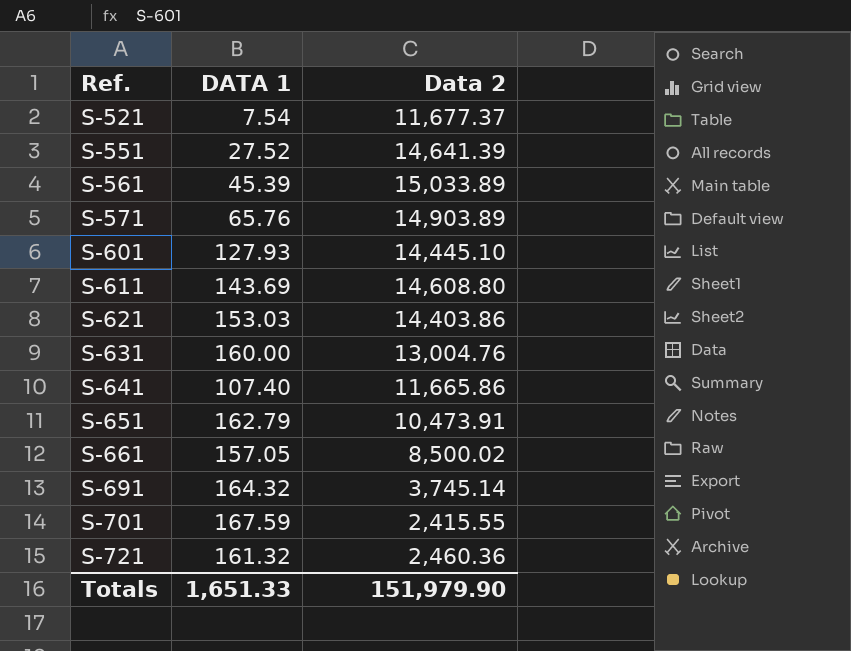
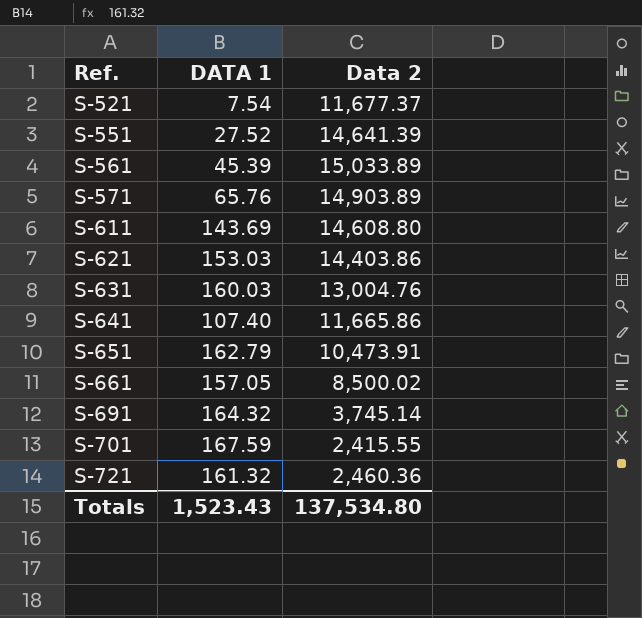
row S-601: 127.93 | 14,445.10 -> none
S-631 | DATA 1: 160.00 -> 160.03
Totals | DATA 1: 1,651.33 -> 1,523.43
Totals | Data 2: 151,979.90 -> 137,534.80

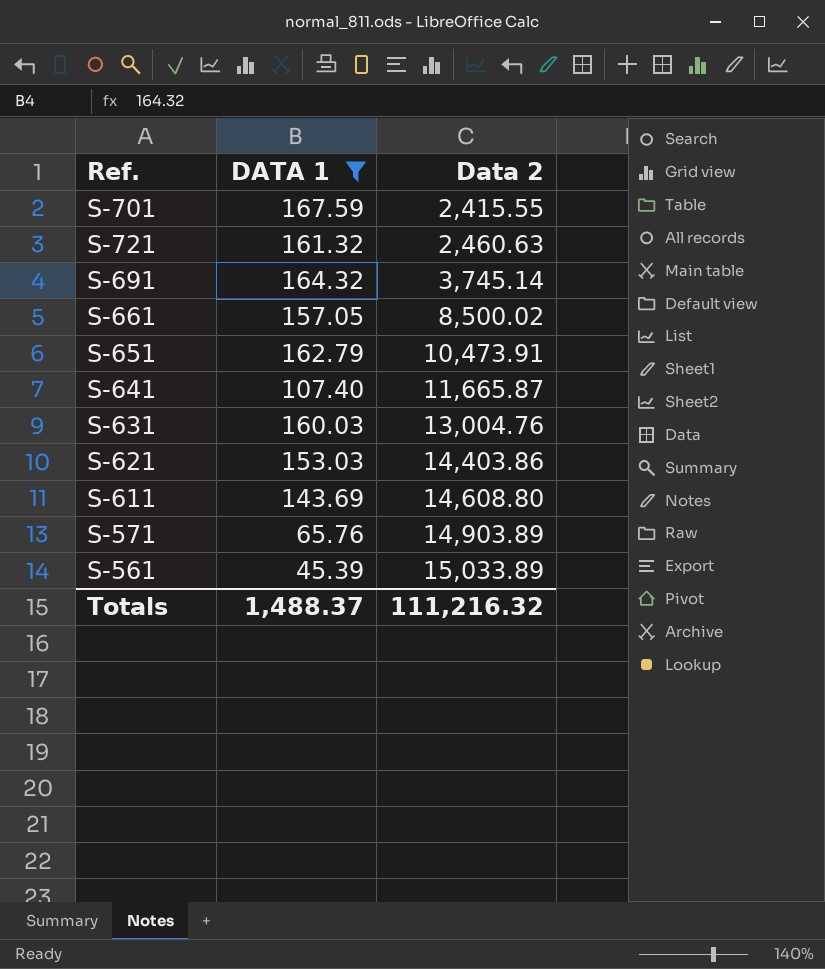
filter: none -> DATA 1 >= 45.39
row order: Ref. ascending -> Data 2 ascending
S-721 | Data 2: 2,460.36 -> 2,460.63
S-641 | Data 2: 11,665.86 -> 11,665.87
Totals | DATA 1: 1,523.43 -> 1,488.37
Totals | Data 2: 137,534.80 -> 111,216.32

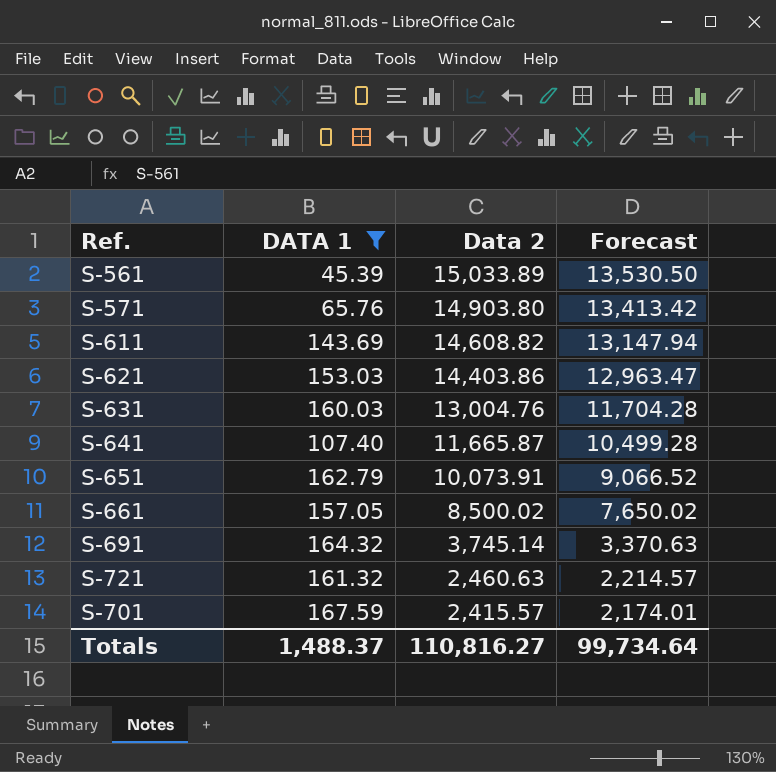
row order: Data 2 ascending -> Data 2 descending
column Forecast | formula: none -> [Data 2] * 0.9
S-571 | Data 2: 14,903.89 -> 14,903.80
S-611 | Data 2: 14,608.80 -> 14,608.82
S-651 | Data 2: 10,473.91 -> 10,073.91
S-701 | Data 2: 2,415.55 -> 2,415.57
Totals | Data 2: 111,216.32 -> 110,816.27

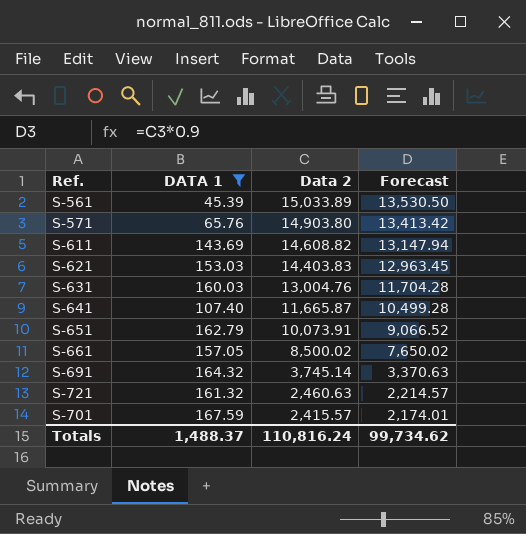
S-621 | Data 2: 14,403.86 -> 14,403.83
S-621 | Forecast: 12,963.47 -> 12,963.45
Totals | Data 2: 110,816.27 -> 110,816.24
Totals | Forecast: 99,734.64 -> 99,734.62

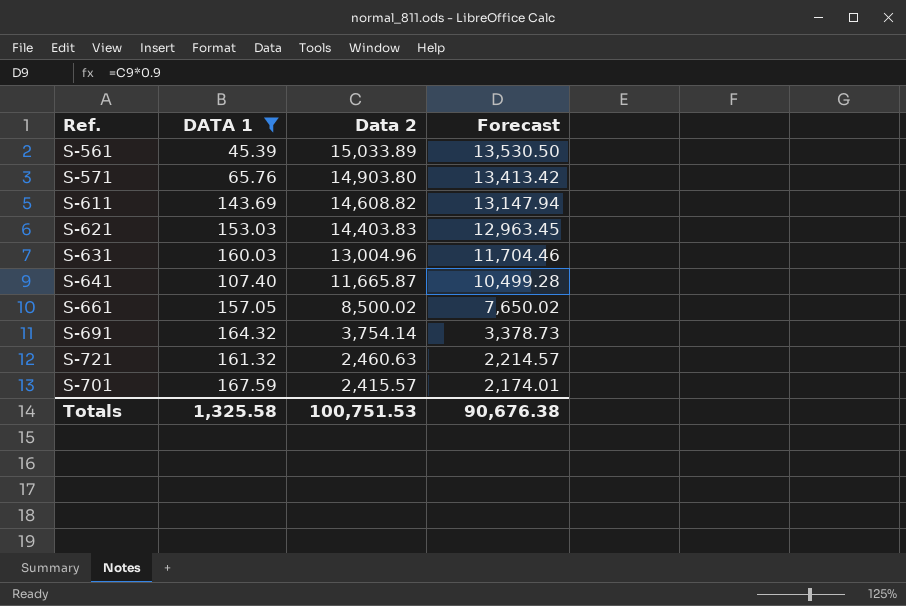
row S-651: 162.79 | 10,073.91 | 9,066.52 -> none
S-631 | Data 2: 13,004.76 -> 13,004.96
S-631 | Forecast: 11,704.28 -> 11,704.46
S-691 | Data 2: 3,745.14 -> 3,754.14
S-691 | Forecast: 3,370.63 -> 3,378.73
Totals | DATA 1: 1,488.37 -> 1,325.58
Totals | Data 2: 110,816.24 -> 100,751.53
Totals | Forecast: 99,734.62 -> 90,676.38

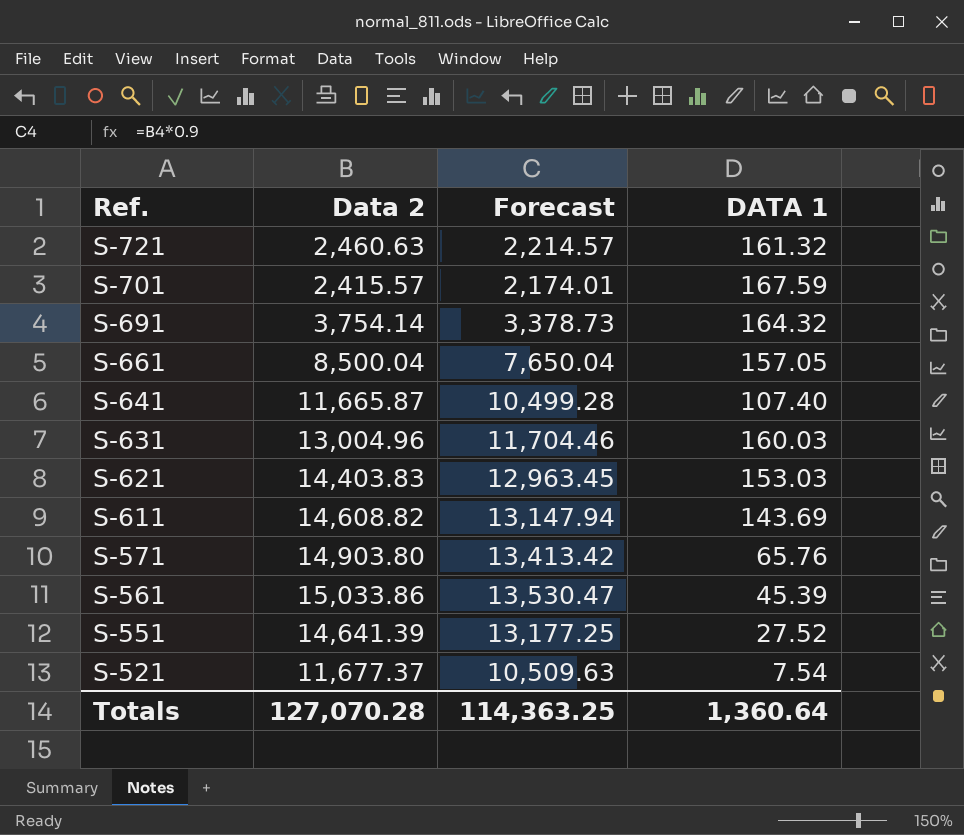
filter: DATA 1 >= 45.39 -> none
row order: Data 2 descending -> Ref. descending
column DATA 1 | position: 2 -> 4
S-661 | Data 2: 8,500.02 -> 8,500.04
S-661 | Forecast: 7,650.02 -> 7,650.04
S-561 | Data 2: 15,033.89 -> 15,033.86
S-561 | Forecast: 13,530.50 -> 13,530.47
Totals | Data 2: 100,751.53 -> 127,070.28
Totals | Forecast: 90,676.38 -> 114,363.25
Totals | DATA 1: 1,325.58 -> 1,360.64

